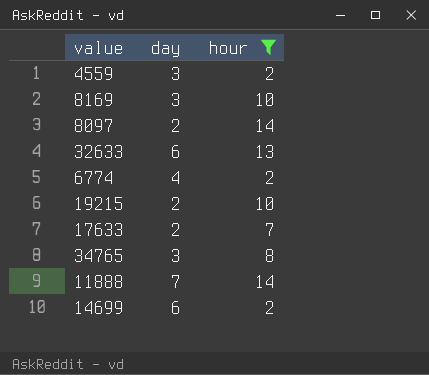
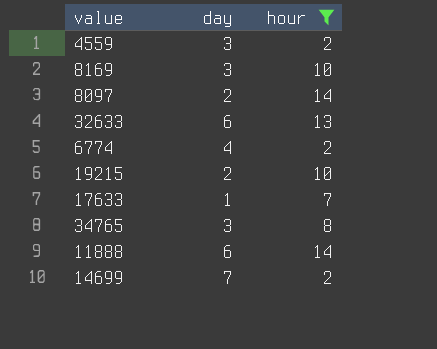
17633 | day: 2 -> 1
11888 | day: 7 -> 6
14699 | day: 6 -> 7

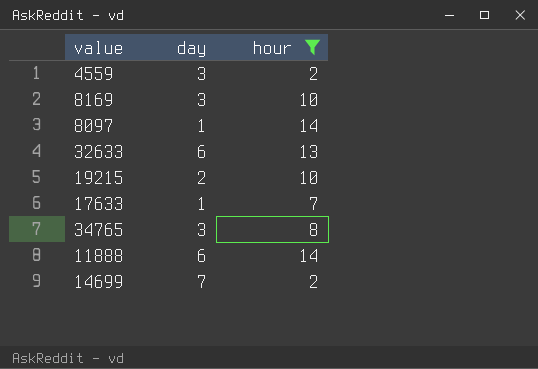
row 6774: 4 | 2 -> none
8097 | day: 2 -> 1

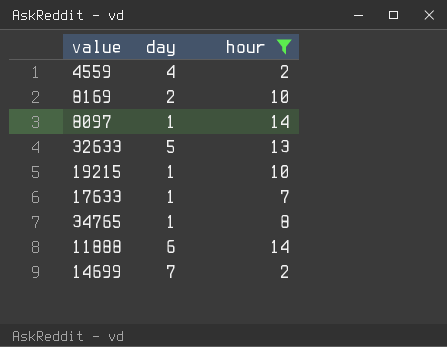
4559 | day: 3 -> 4
8169 | day: 3 -> 2
32633 | day: 6 -> 5
19215 | day: 2 -> 1
34765 | day: 3 -> 1

